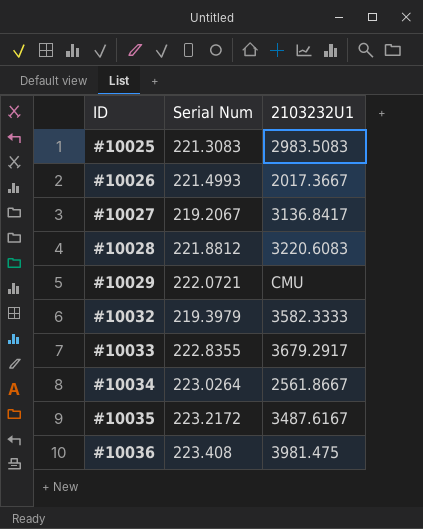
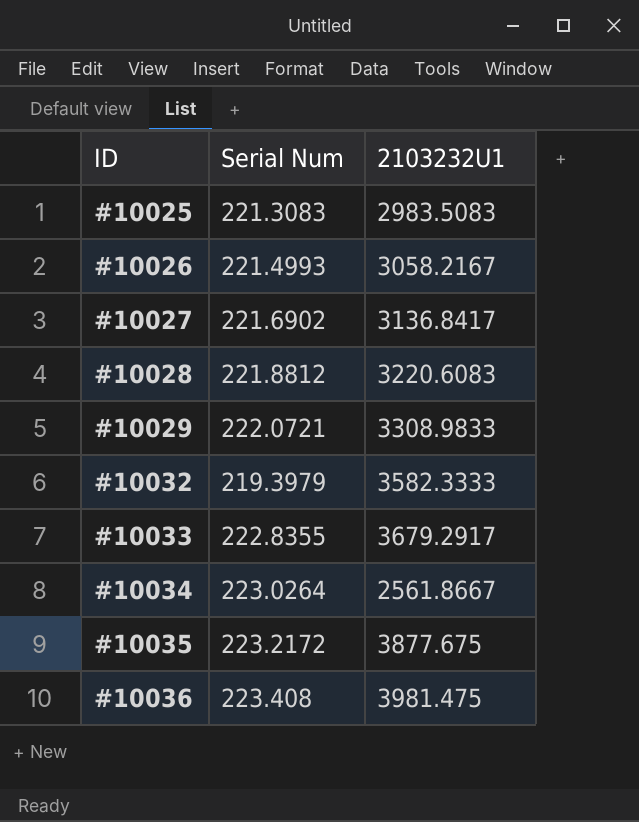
#10026 | 2103232U1: 2017.3667 -> 3058.2167
#10027 | Serial Num: 219.2067 -> 221.6902
#10029 | 2103232U1: CMU -> 3308.9833
#10035 | 2103232U1: 3487.6167 -> 3877.675

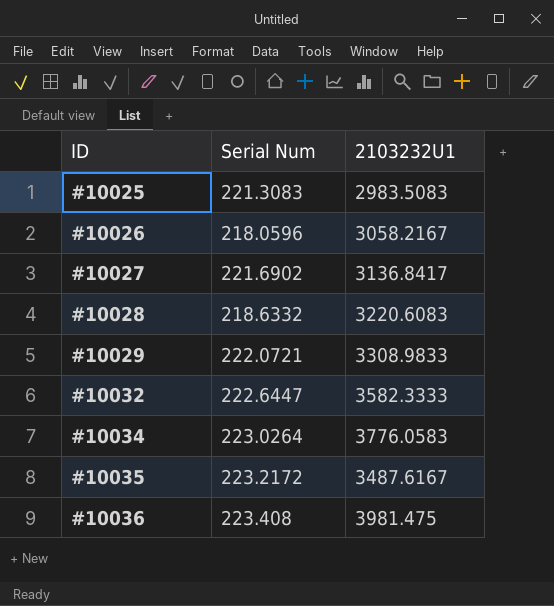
row #10033: 222.8355 | 3679.2917 -> none
#10026 | Serial Num: 221.4993 -> 218.0596
#10028 | Serial Num: 221.8812 -> 218.6332
#10032 | Serial Num: 219.3979 -> 222.6447
#10034 | 2103232U1: 2561.8667 -> 3776.0583
#10035 | 2103232U1: 3877.675 -> 3487.6167

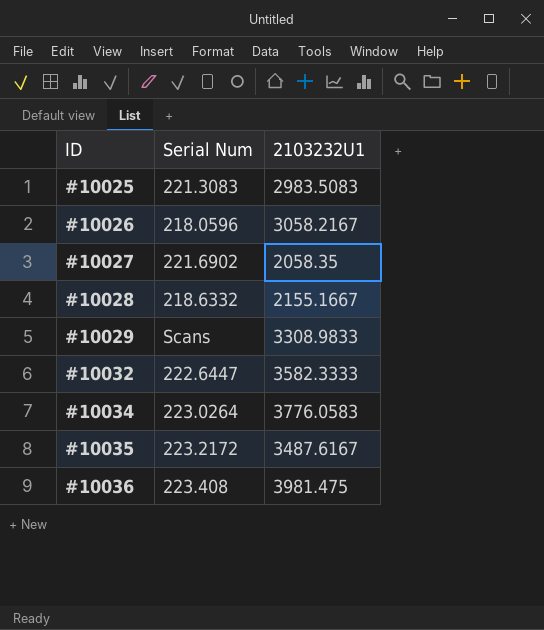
#10027 | 2103232U1: 3136.8417 -> 2058.35
#10028 | 2103232U1: 3220.6083 -> 2155.1667
#10029 | Serial Num: 222.0721 -> Scans

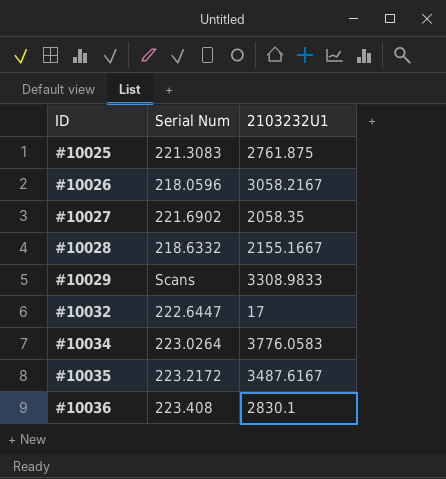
#10025 | 2103232U1: 2983.5083 -> 2761.875
#10032 | 2103232U1: 3582.3333 -> 17
#10036 | 2103232U1: 3981.475 -> 2830.1

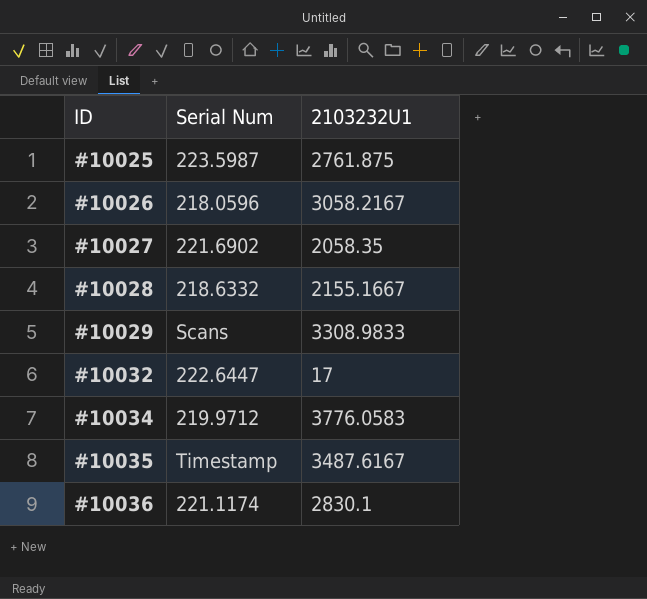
#10025 | Serial Num: 221.3083 -> 223.5987
#10034 | Serial Num: 223.0264 -> 219.9712
#10035 | Serial Num: 223.2172 -> Timestamp
#10036 | Serial Num: 223.408 -> 221.1174

